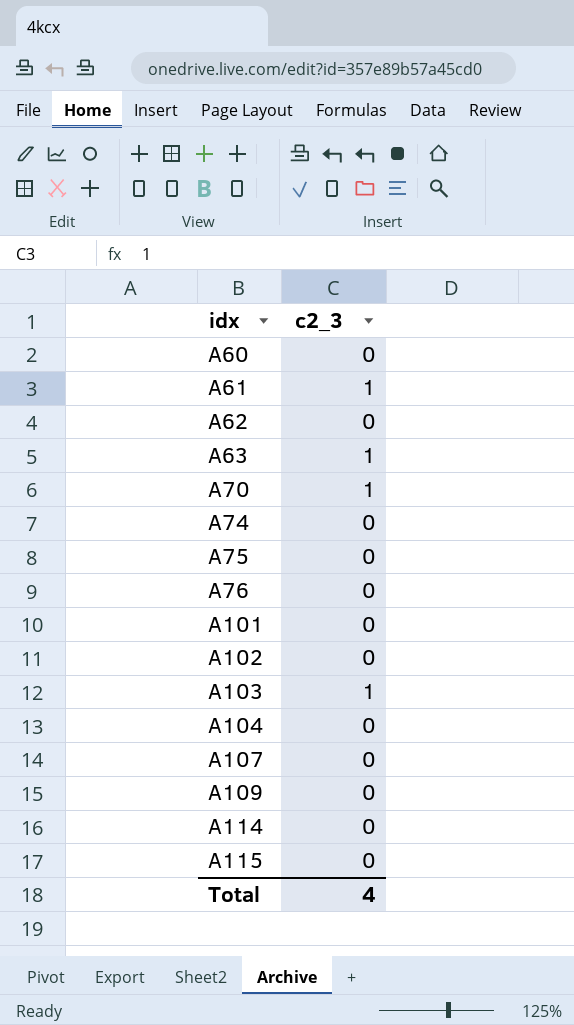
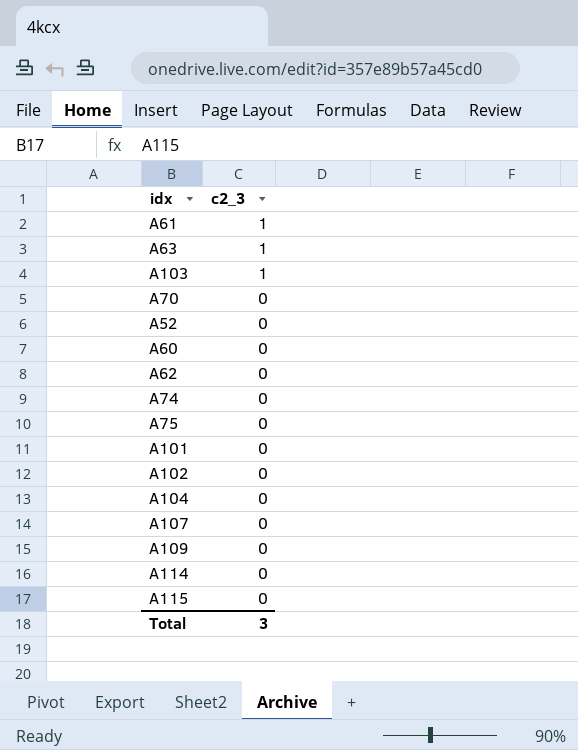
row order: idx ascending -> c2_3 descending
row A76: 0 -> none
A70 | c2_3: 1 -> 0
row A52: none -> 0
Total | c2_3: 4 -> 3

